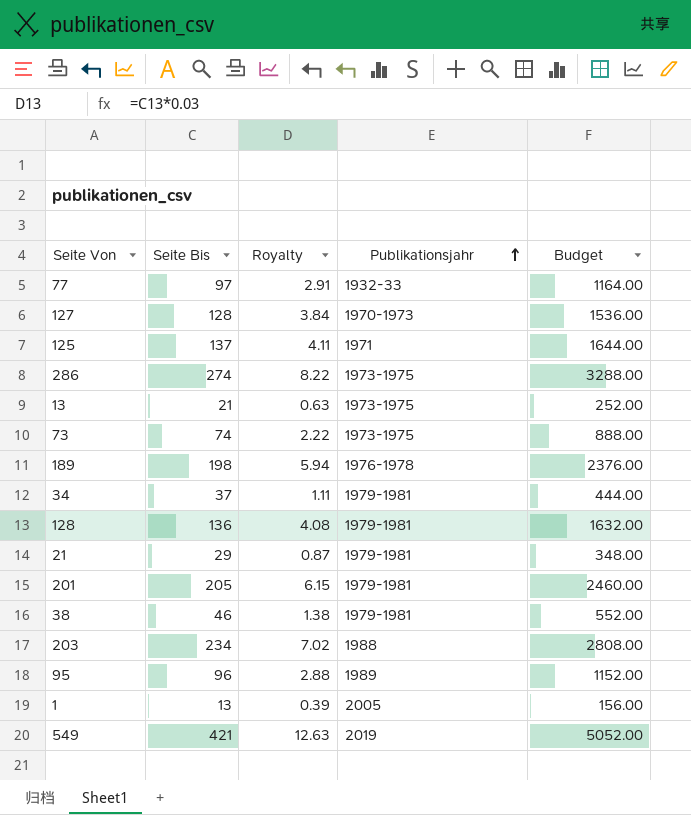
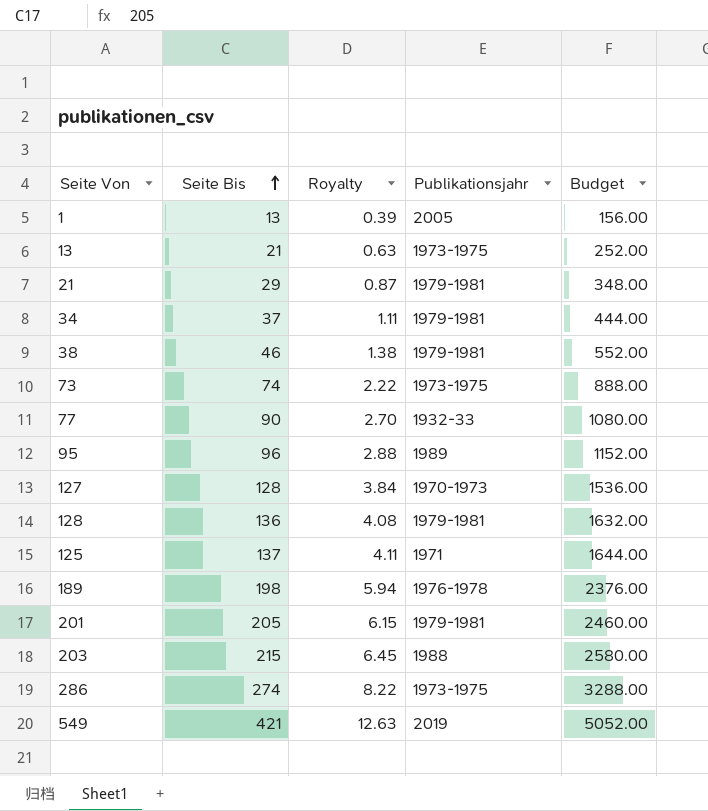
row order: Publikationsjahr ascending -> Seite Bis ascending
77 | Seite Bis: 97 -> 90
77 | Royalty: 2.91 -> 2.70
77 | Budget: 1164.00 -> 1080.00
203 | Seite Bis: 234 -> 215
203 | Royalty: 7.02 -> 6.45
203 | Budget: 2808.00 -> 2580.00

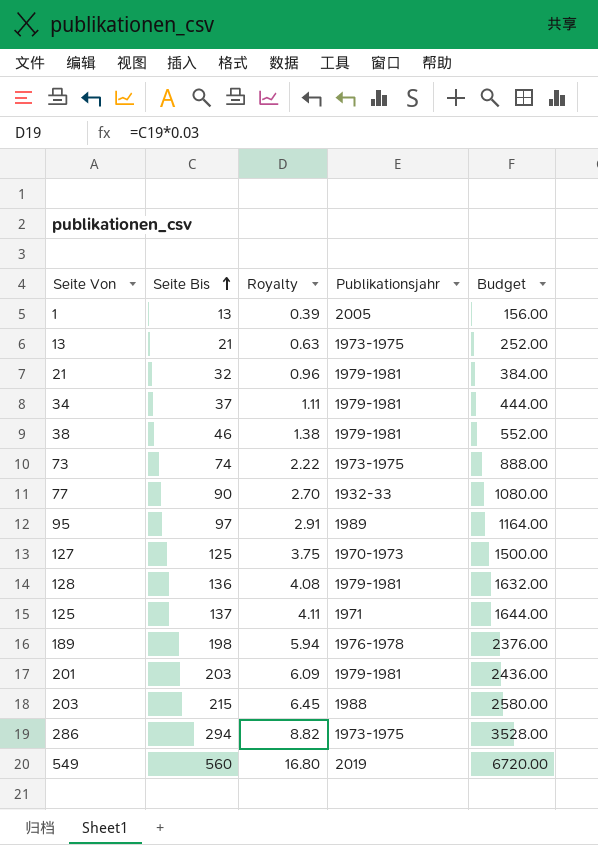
21 | Seite Bis: 29 -> 32
21 | Royalty: 0.87 -> 0.96
21 | Budget: 348.00 -> 384.00
95 | Seite Bis: 96 -> 97
95 | Royalty: 2.88 -> 2.91
95 | Budget: 1152.00 -> 1164.00
127 | Seite Bis: 128 -> 125
127 | Royalty: 3.84 -> 3.75
127 | Budget: 1536.00 -> 1500.00
201 | Seite Bis: 205 -> 203
201 | Royalty: 6.15 -> 6.09
201 | Budget: 2460.00 -> 2436.00
286 | Seite Bis: 274 -> 294
286 | Royalty: 8.22 -> 8.82
286 | Budget: 3288.00 -> 3528.00
549 | Seite Bis: 421 -> 560
549 | Royalty: 12.63 -> 16.80
549 | Budget: 5052.00 -> 6720.00

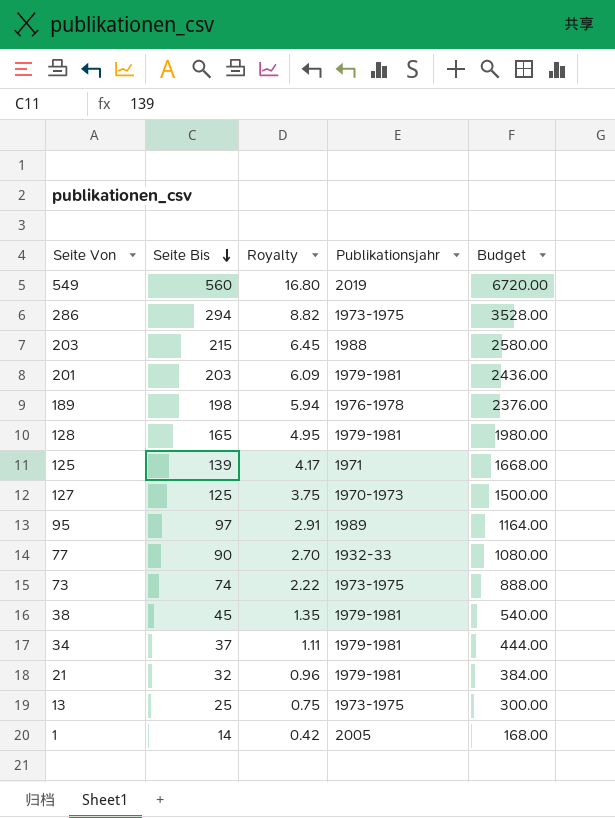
row order: Seite Bis ascending -> Seite Bis descending
128 | Seite Bis: 136 -> 165
128 | Royalty: 4.08 -> 4.95
128 | Budget: 1632.00 -> 1980.00
125 | Seite Bis: 137 -> 139
125 | Royalty: 4.11 -> 4.17
125 | Budget: 1644.00 -> 1668.00
38 | Seite Bis: 46 -> 45
38 | Royalty: 1.38 -> 1.35
38 | Budget: 552.00 -> 540.00
13 | Seite Bis: 21 -> 25
13 | Royalty: 0.63 -> 0.75
13 | Budget: 252.00 -> 300.00
1 | Seite Bis: 13 -> 14
1 | Royalty: 0.39 -> 0.42
1 | Budget: 156.00 -> 168.00

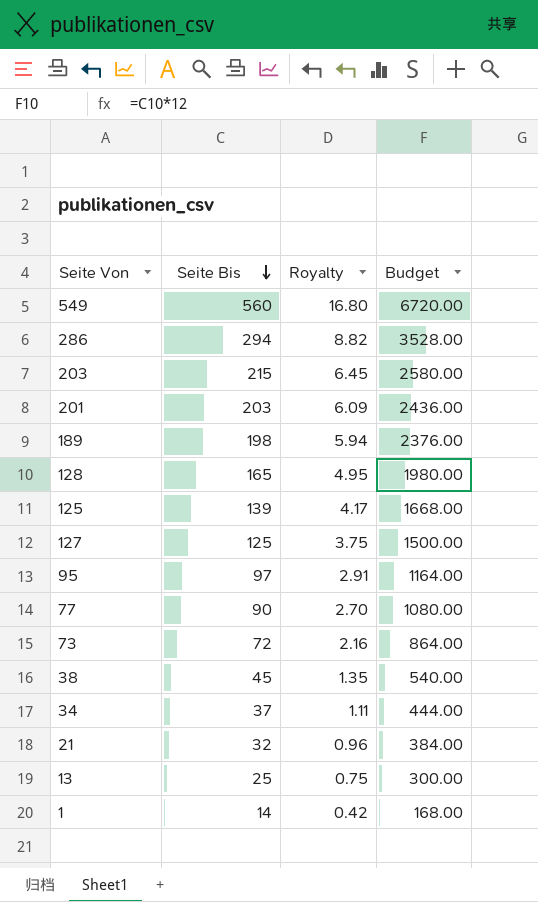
column Publikationsjahr | position: 4 -> none
73 | Seite Bis: 74 -> 72
73 | Royalty: 2.22 -> 2.16
73 | Budget: 888.00 -> 864.00

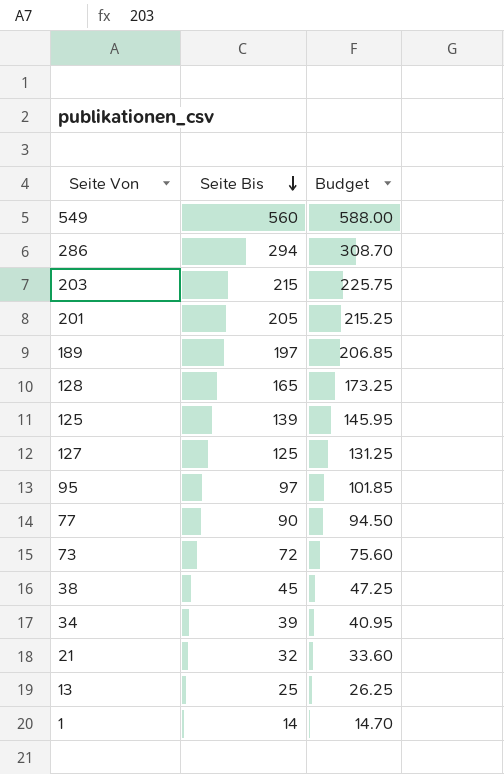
column Royalty | formula: [Seite Bis] * 0.03 -> none
column Budget | formula: [Seite Bis] * 12 -> [Seite Bis] * 1.05
201 | Seite Bis: 203 -> 205
189 | Seite Bis: 198 -> 197
34 | Seite Bis: 37 -> 39

